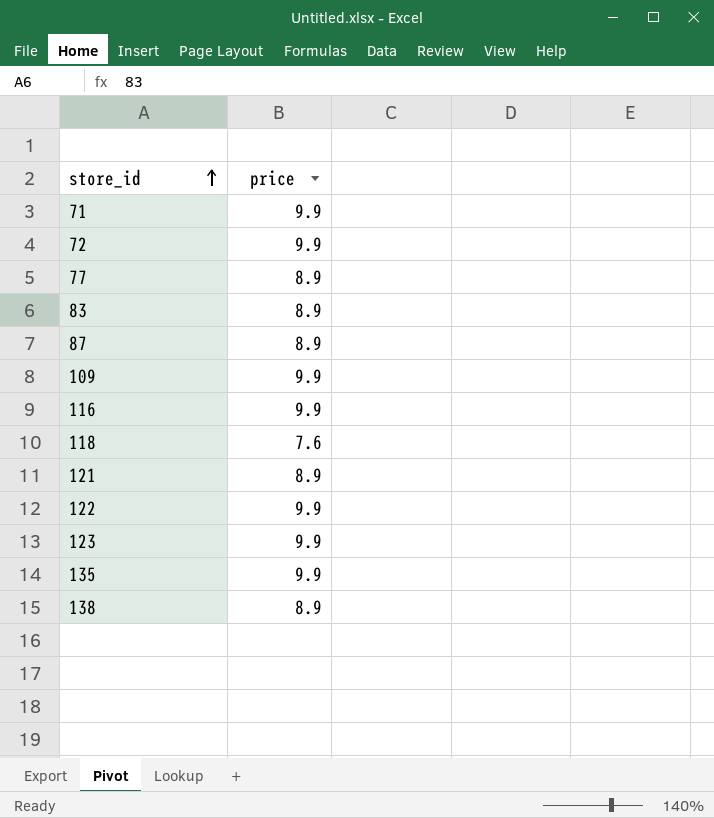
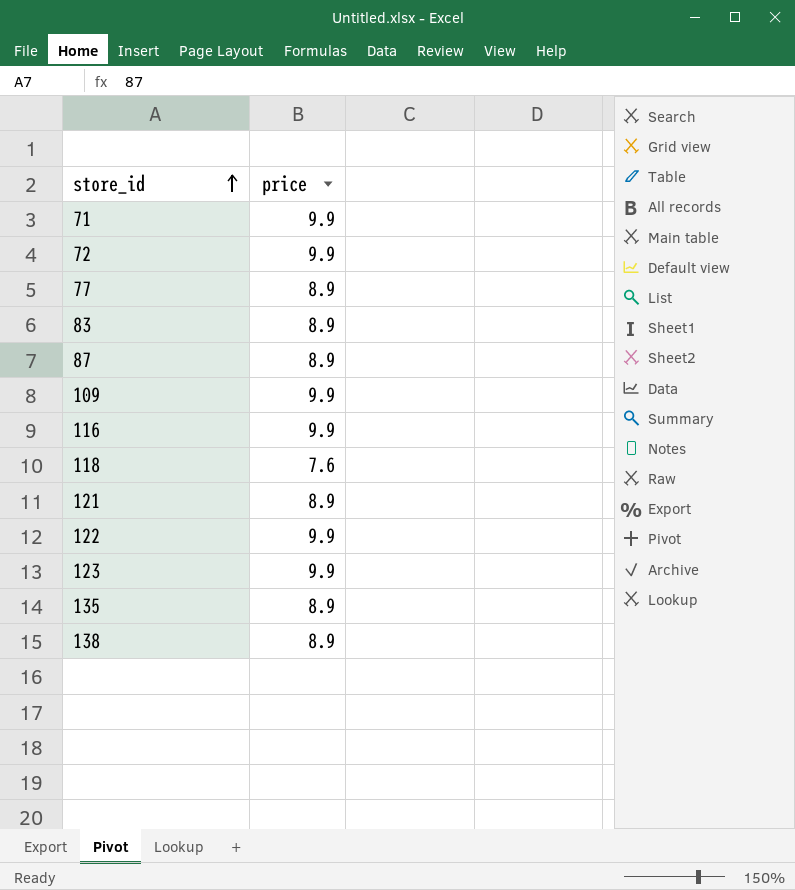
135 | price: 9.9 -> 8.9

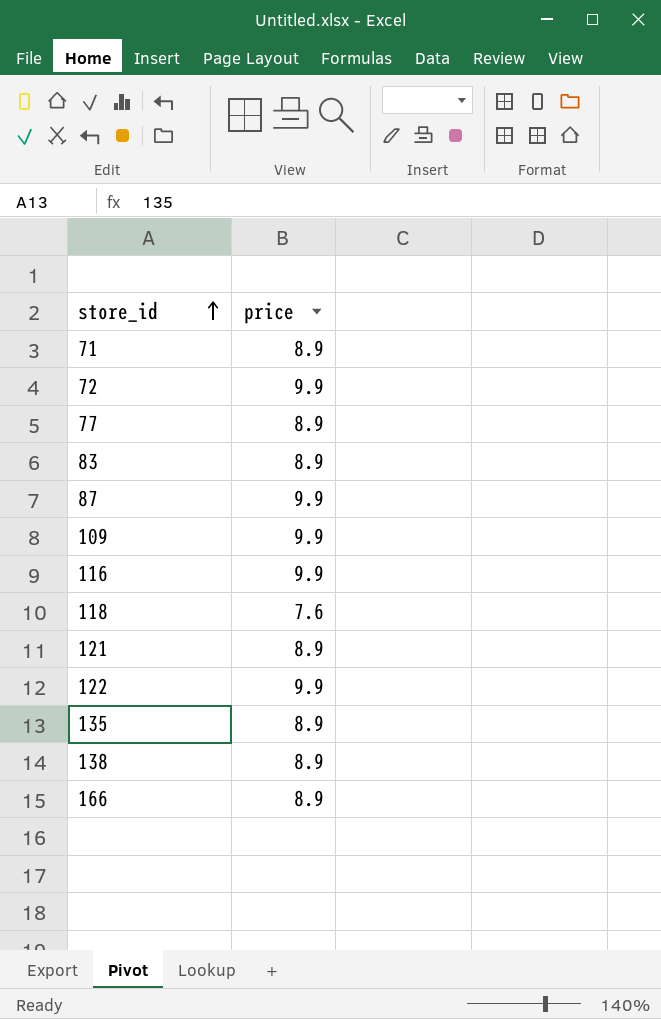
row 123: 9.9 -> none
71 | price: 9.9 -> 8.9
87 | price: 8.9 -> 9.9
row 166: none -> 8.9

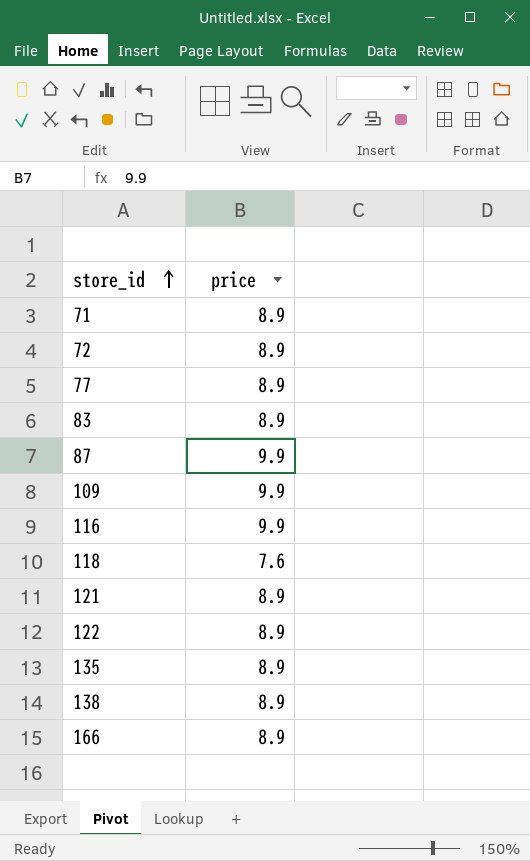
72 | price: 9.9 -> 8.9
122 | price: 9.9 -> 8.9

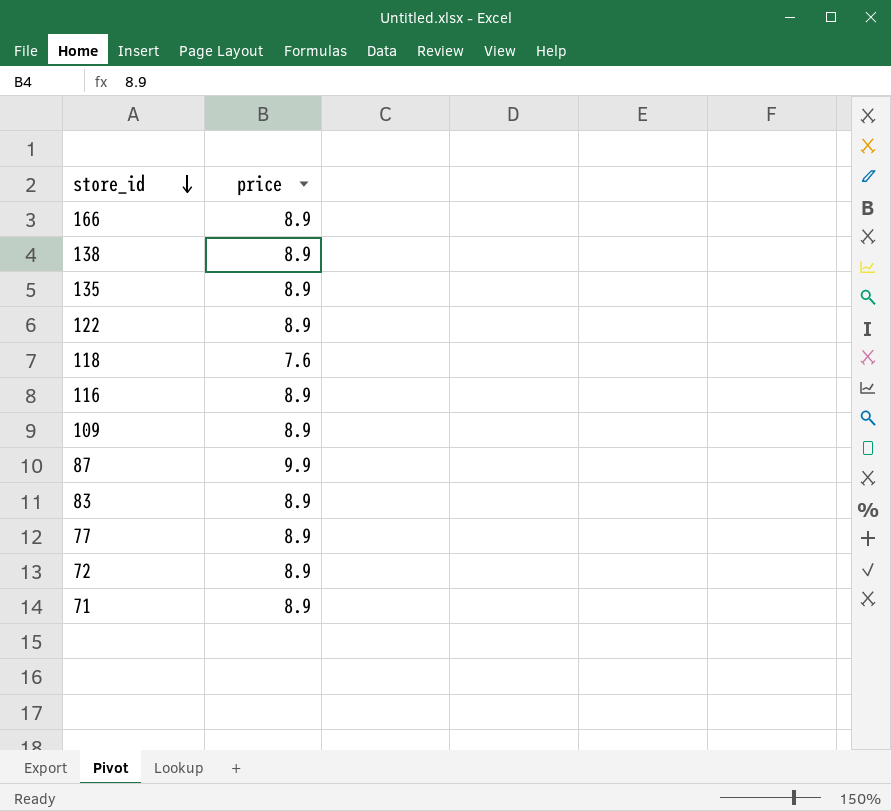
row order: store_id ascending -> store_id descending
row 121: 8.9 -> none
116 | price: 9.9 -> 8.9
109 | price: 9.9 -> 8.9

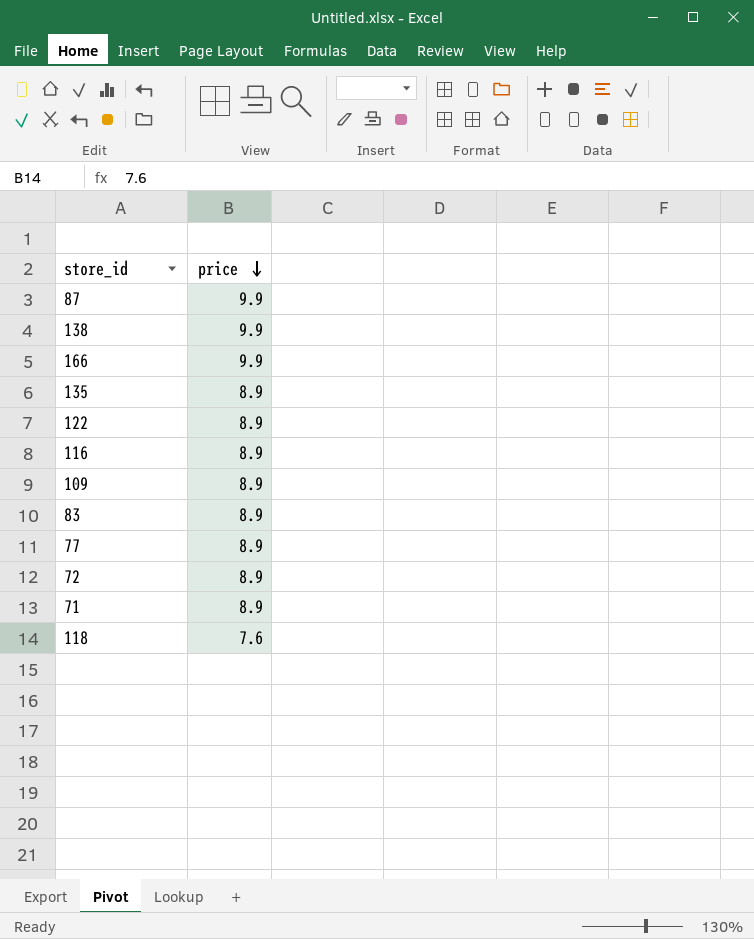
row order: store_id descending -> price descending
138 | price: 8.9 -> 9.9
166 | price: 8.9 -> 9.9

